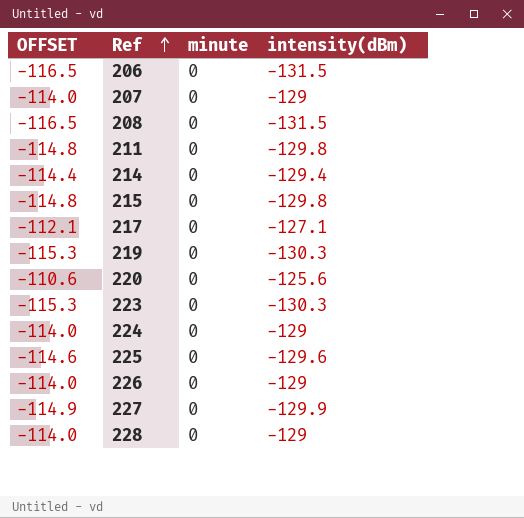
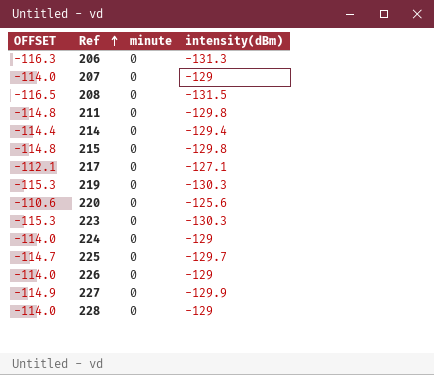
206 | OFFSET: -116.5 -> -116.3
206 | intensity(dBm): -131.5 -> -131.3
225 | OFFSET: -114.6 -> -114.7
225 | intensity(dBm): -129.6 -> -129.7

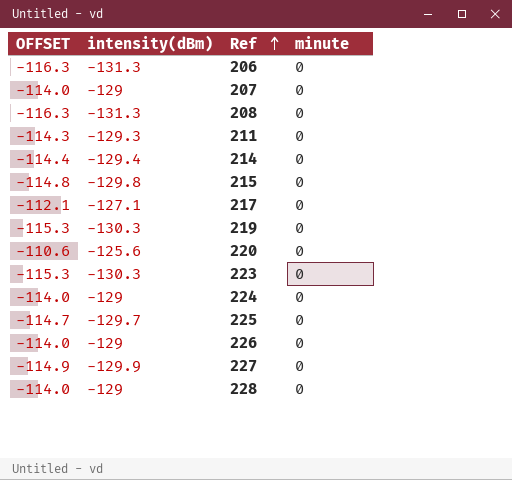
column intensity(dBm) | position: 4 -> 2
208 | OFFSET: -116.5 -> -116.3
208 | intensity(dBm): -131.5 -> -131.3
211 | OFFSET: -114.8 -> -114.3
211 | intensity(dBm): -129.8 -> -129.3

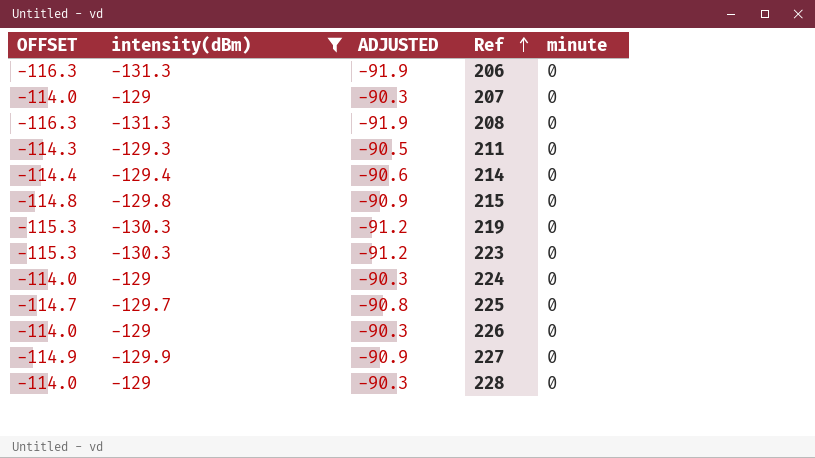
filter: none -> intensity(dBm) <= -129
column ADJUSTED | formula: none -> [intensity(dBm)] * 0.7

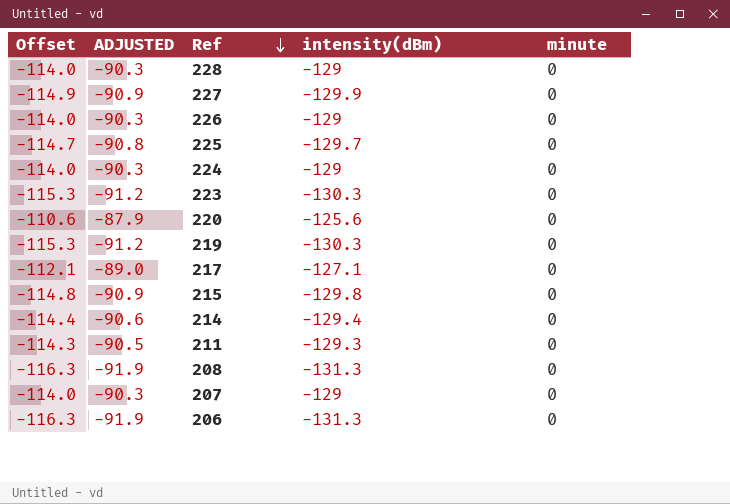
filter: intensity(dBm) <= -129 -> none
row order: Ref ascending -> Ref descending
column name: OFFSET -> Offset
column intensity(dBm) | position: 2 -> 4

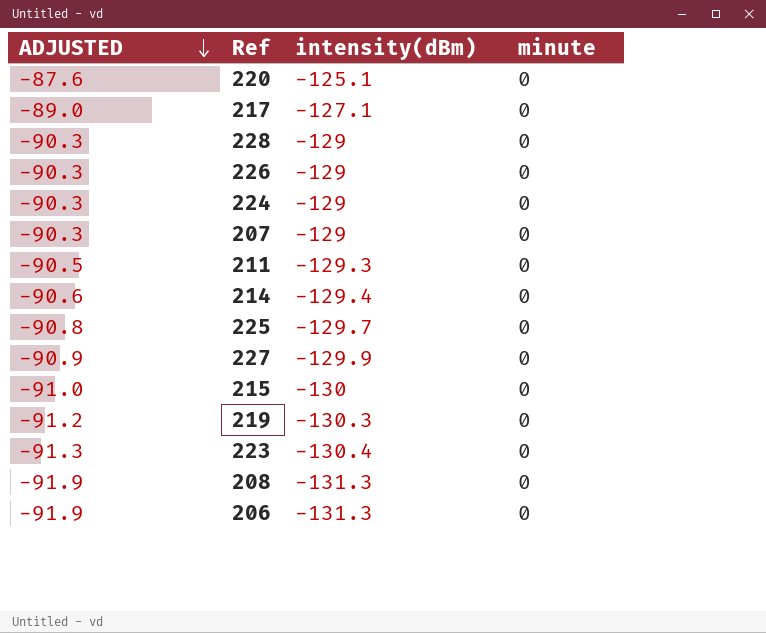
row order: Ref descending -> ADJUSTED descending
column Offset | formula: [intensity(dBm)] + 15 -> none
220 | ADJUSTED: -87.9 -> -87.6
220 | intensity(dBm): -125.6 -> -125.1
215 | ADJUSTED: -90.9 -> -91.0
215 | intensity(dBm): -129.8 -> -130
223 | ADJUSTED: -91.2 -> -91.3
223 | intensity(dBm): -130.3 -> -130.4

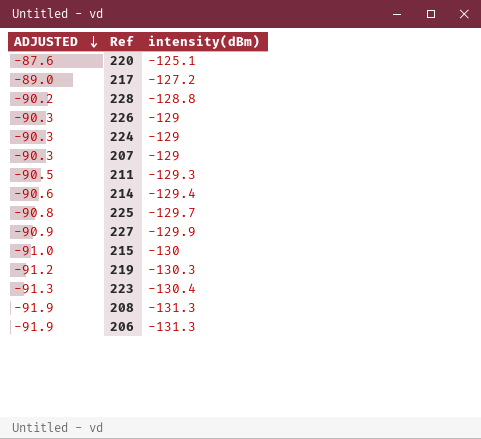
column minute | position: 4 -> none
217 | intensity(dBm): -127.1 -> -127.2
228 | ADJUSTED: -90.3 -> -90.2
228 | intensity(dBm): -129 -> -128.8

